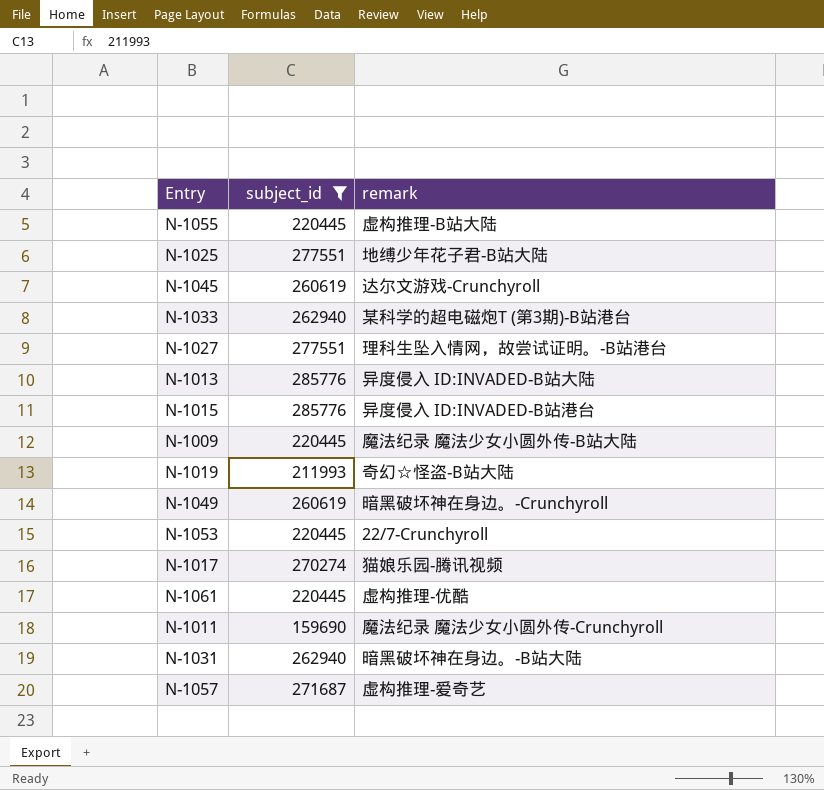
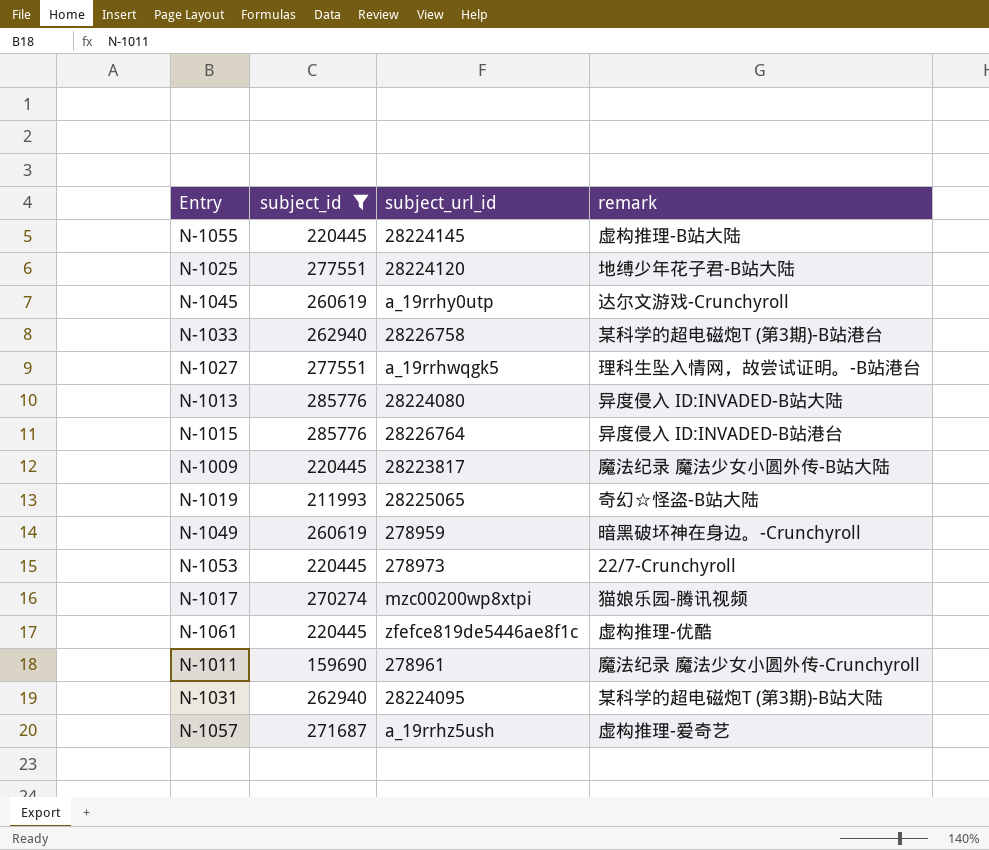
column subject_url_id | position: none -> 3
N-1031 | remark: 暗黑破坏神在身边。-B站大陆 -> 某科学的超电磁炮T (第3期)-B站大陆

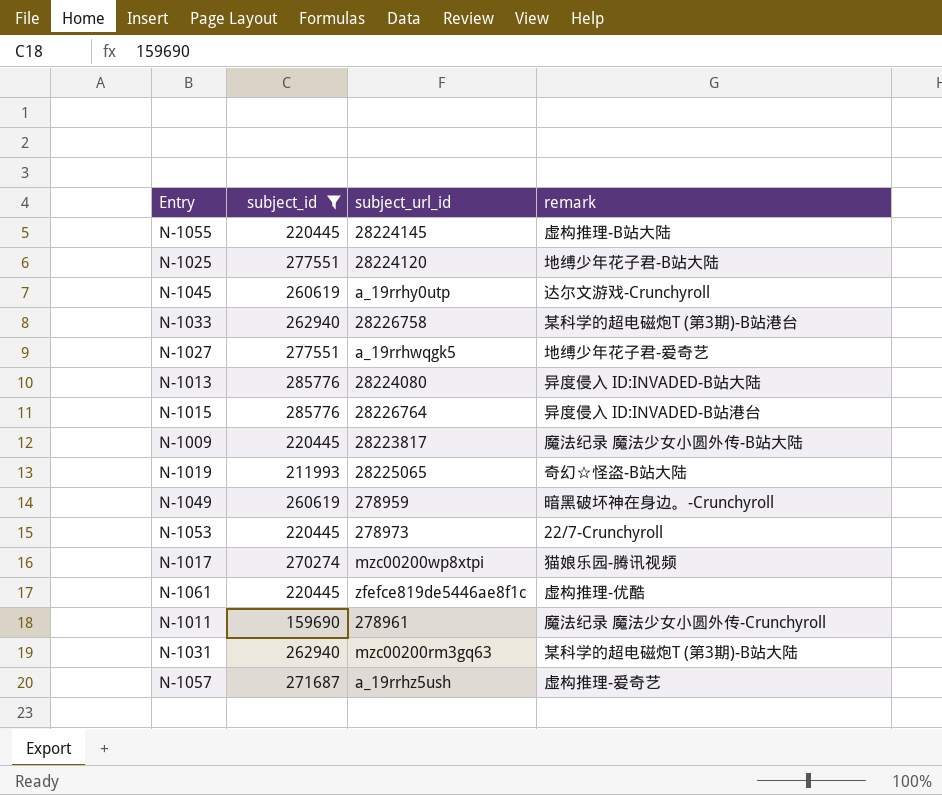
N-1027 | remark: 理科生坠入情网，故尝试证明。-B站港台 -> 地缚少年花子君-爱奇艺
N-1031 | subject_url_id: 28224095 -> mzc00200rm3gq63

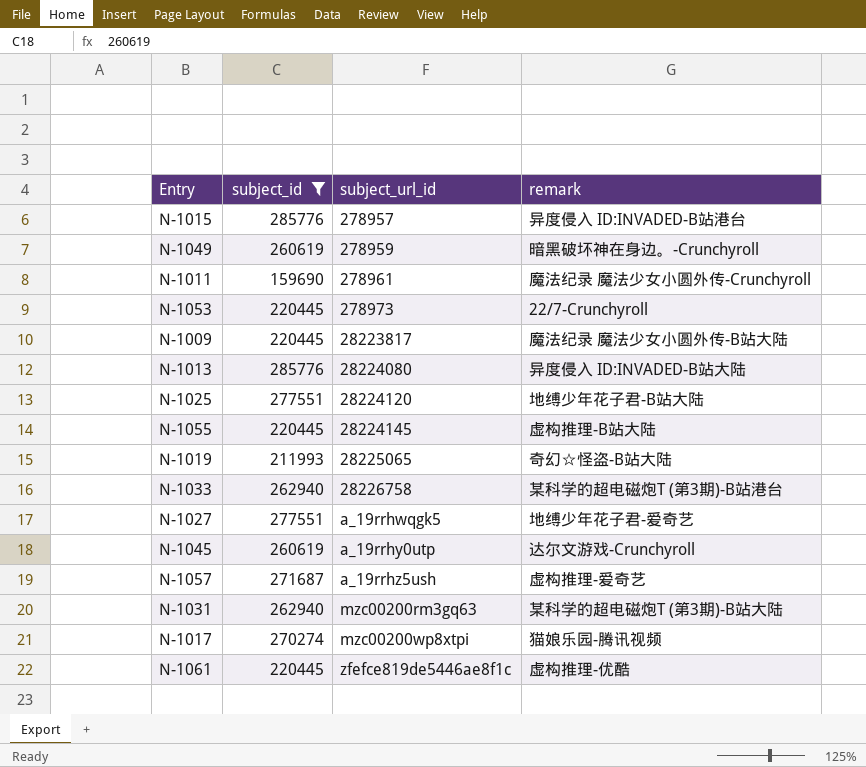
row order: none -> subject_url_id ascending
N-1015 | subject_url_id: 28226764 -> 278957

